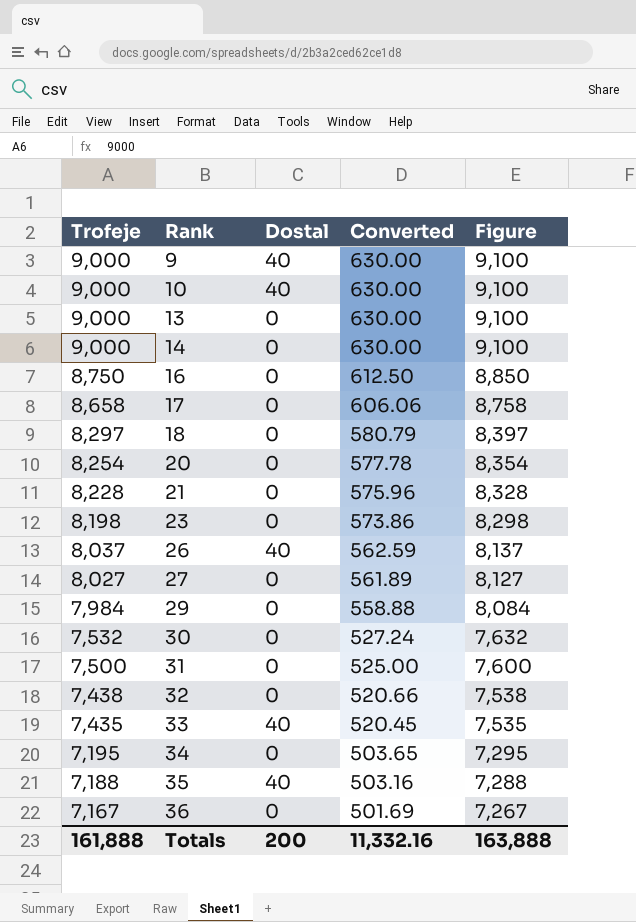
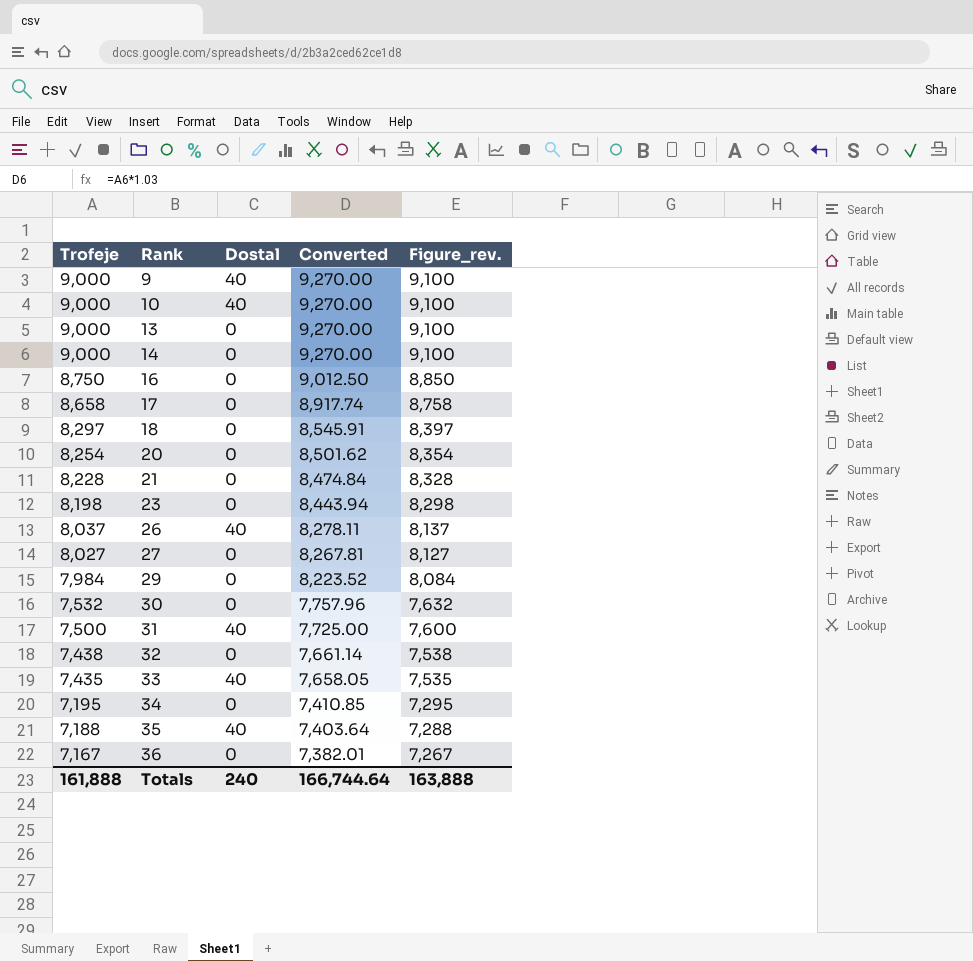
column Converted | formula: [Trofeje] * 0.07 -> [Trofeje] * 1.03
column name: Figure -> Figure_rev.
31 | Dostal: 0 -> 40
Totals | Dostal: 200 -> 240
Totals | Converted: 11,332.16 -> 166,744.64

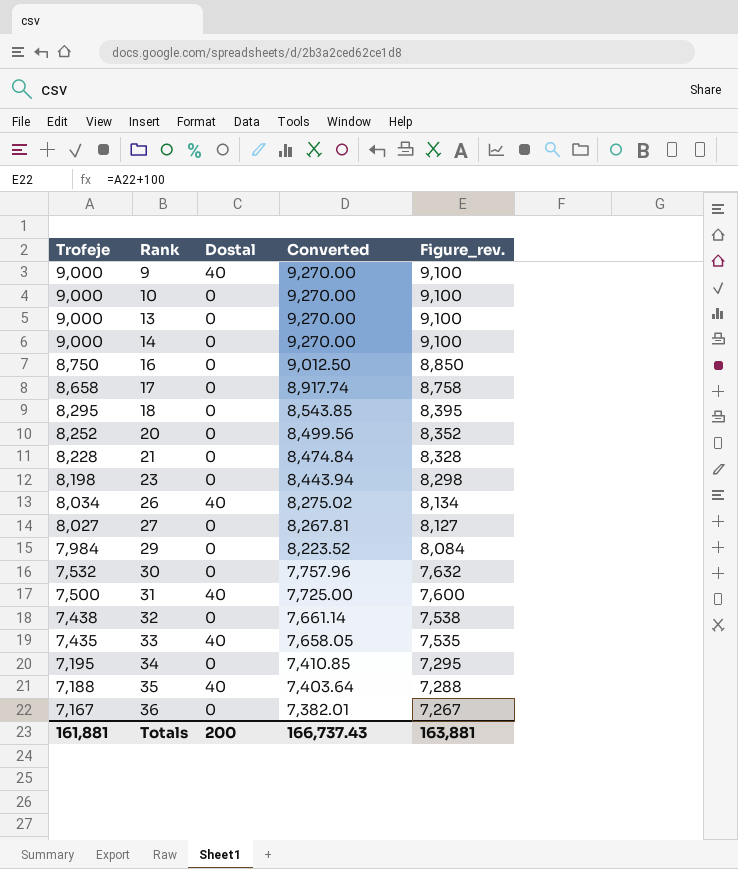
10 | Dostal: 40 -> 0
18 | Trofeje: 8,297 -> 8,295
18 | Converted: 8,545.91 -> 8,543.85
18 | Figure_rev.: 8,397 -> 8,395
20 | Trofeje: 8,254 -> 8,252
20 | Converted: 8,501.62 -> 8,499.56
20 | Figure_rev.: 8,354 -> 8,352
26 | Trofeje: 8,037 -> 8,034
26 | Converted: 8,278.11 -> 8,275.02
26 | Figure_rev.: 8,137 -> 8,134
Totals | Trofeje: 161,888 -> 161,881
Totals | Dostal: 240 -> 200
Totals | Converted: 166,744.64 -> 166,737.43
Totals | Figure_rev.: 163,888 -> 163,881

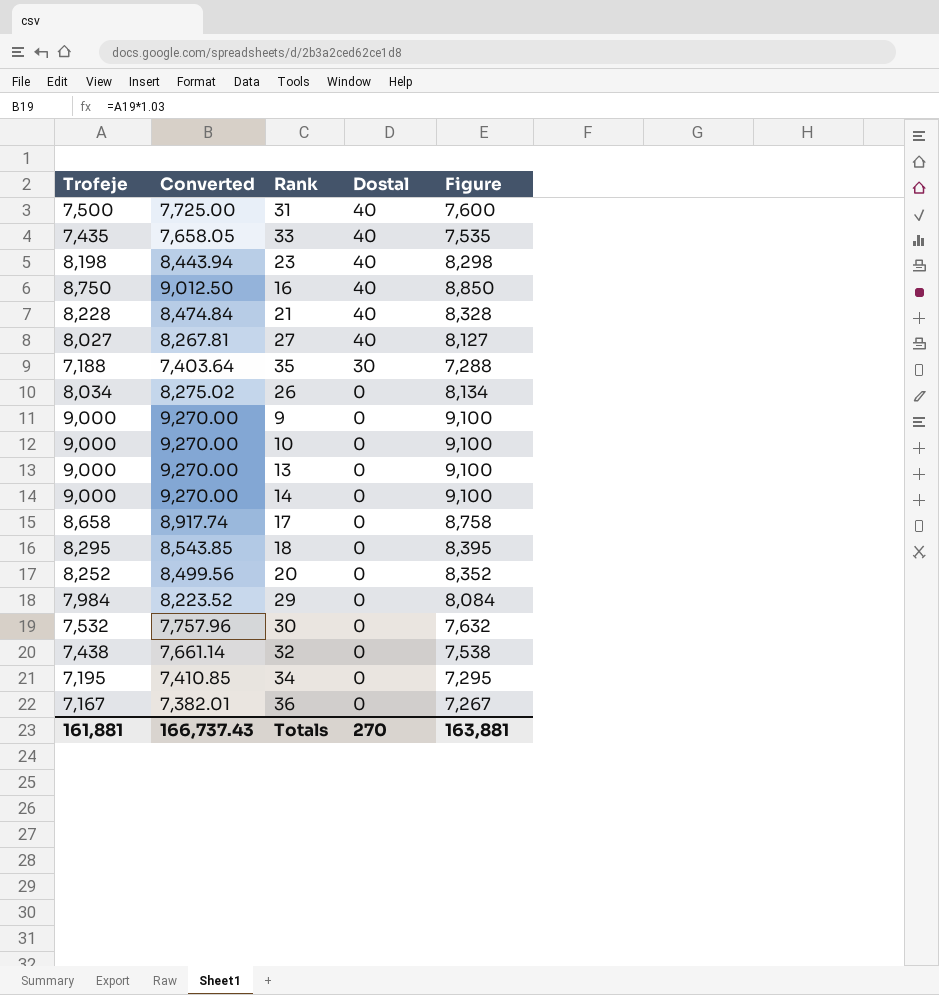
row order: Trofeje descending -> Dostal descending
column Converted | position: 4 -> 2
column name: Figure_rev. -> Figure
23 | Dostal: 0 -> 40
16 | Dostal: 0 -> 40
21 | Dostal: 0 -> 40
27 | Dostal: 0 -> 40
35 | Dostal: 40 -> 30
26 | Dostal: 40 -> 0
9 | Dostal: 40 -> 0
Totals | Dostal: 200 -> 270

